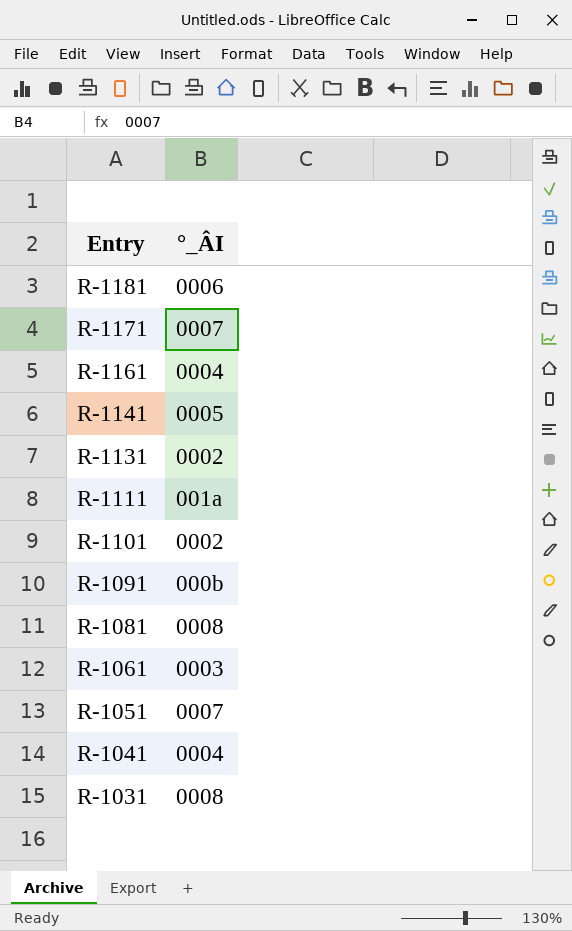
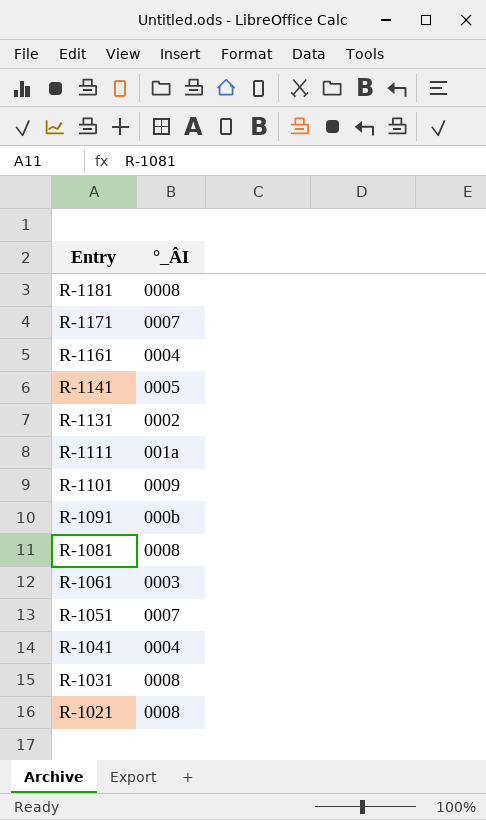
R-1181 | °_ÂI: 0006 -> 0008
R-1101 | °_ÂI: 0002 -> 0009
row R-1021: none -> 0008

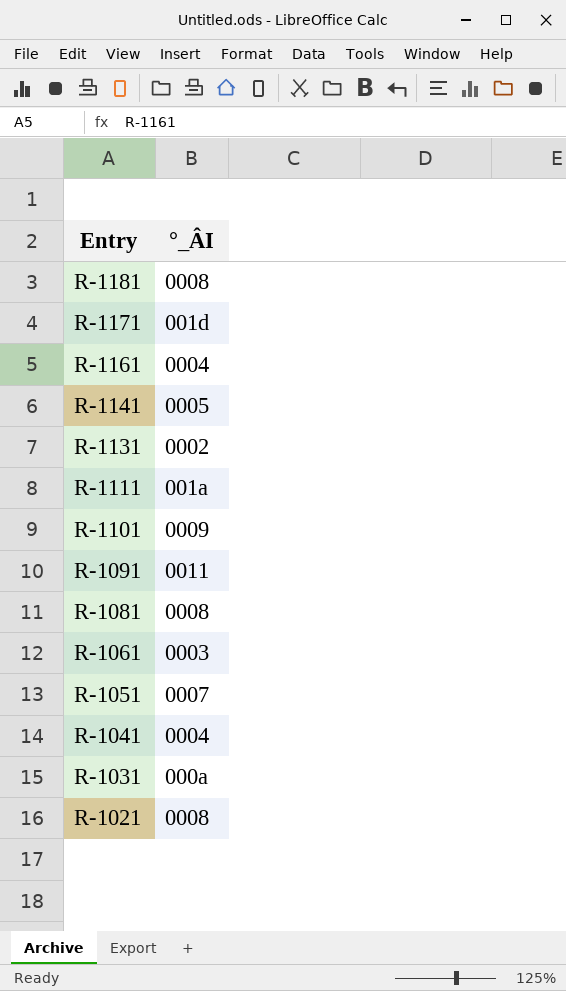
R-1171 | °_ÂI: 0007 -> 001d
R-1091 | °_ÂI: 000b -> 0011
R-1031 | °_ÂI: 0008 -> 000a

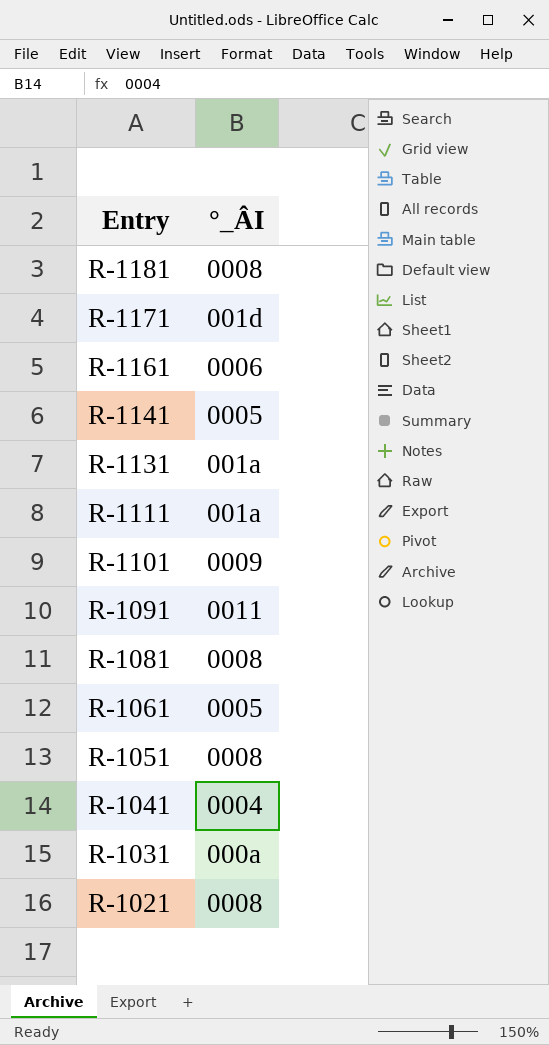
R-1161 | °_ÂI: 0004 -> 0006
R-1131 | °_ÂI: 0002 -> 001a
R-1061 | °_ÂI: 0003 -> 0005
R-1051 | °_ÂI: 0007 -> 0008

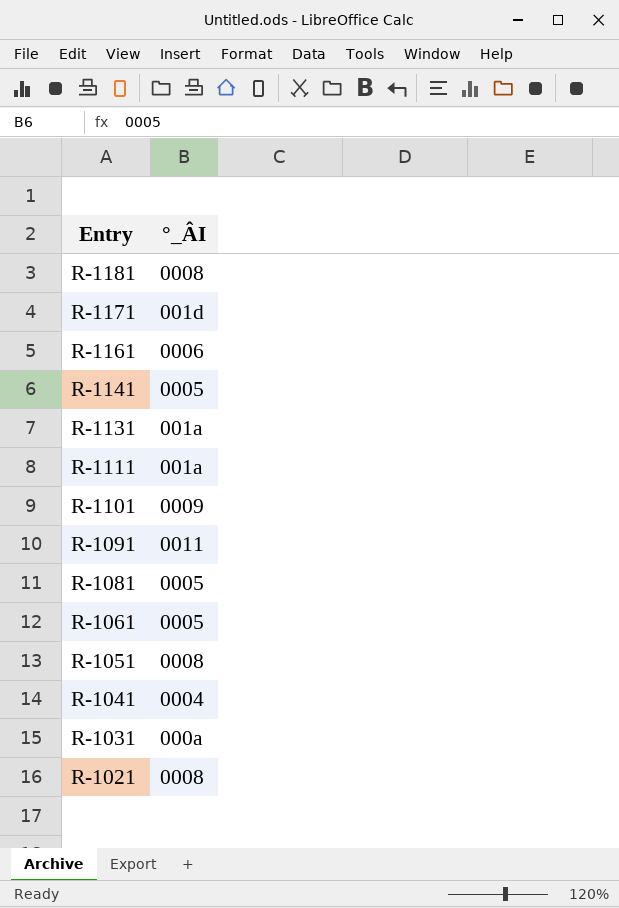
R-1081 | °_ÂI: 0008 -> 0005

